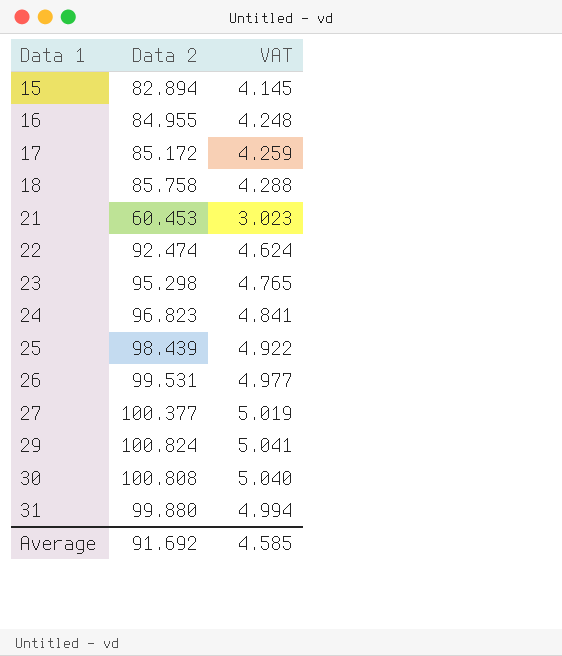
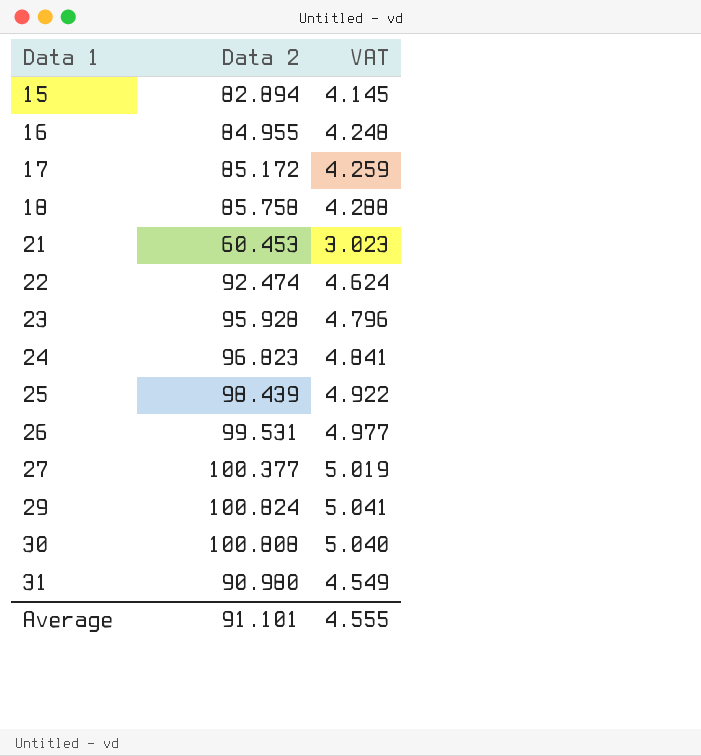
23 | Data 2: 95.298 -> 95.928
23 | VAT: 4.765 -> 4.796
31 | Data 2: 99.880 -> 90.980
31 | VAT: 4.994 -> 4.549
Average | Data 2: 91.692 -> 91.101
Average | VAT: 4.585 -> 4.555

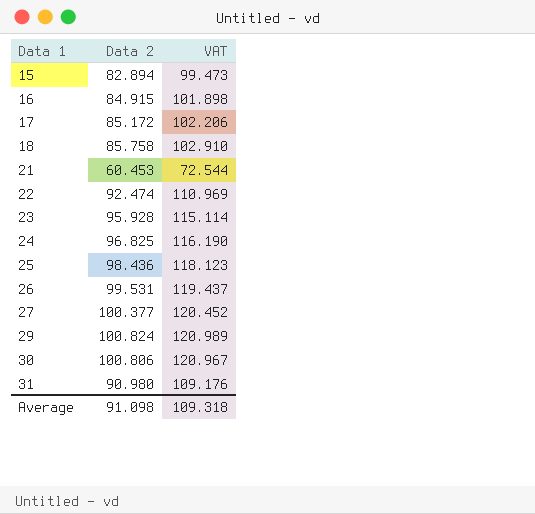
column VAT | formula: [Data 2] * 0.05 -> [Data 2] * 1.2
16 | Data 2: 84.955 -> 84.915
24 | Data 2: 96.823 -> 96.825
25 | Data 2: 98.439 -> 98.436
30 | Data 2: 100.808 -> 100.806
Average | Data 2: 91.101 -> 91.098
Average | VAT: 4.555 -> 109.318

